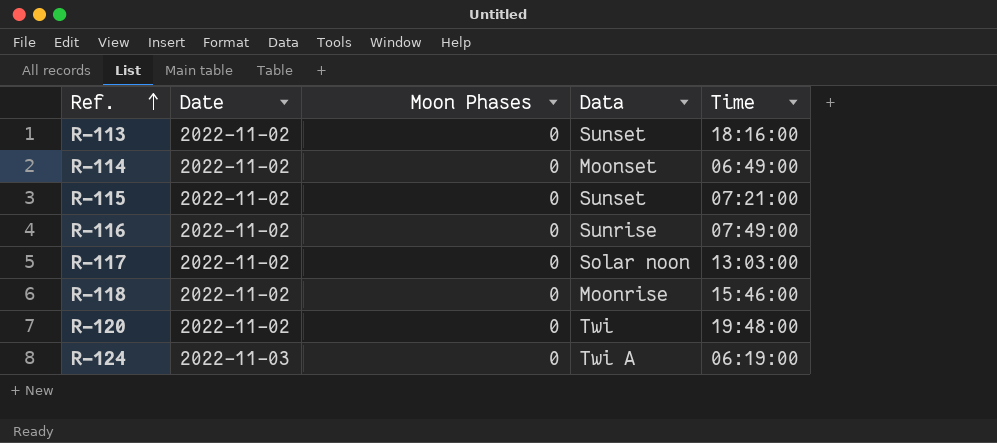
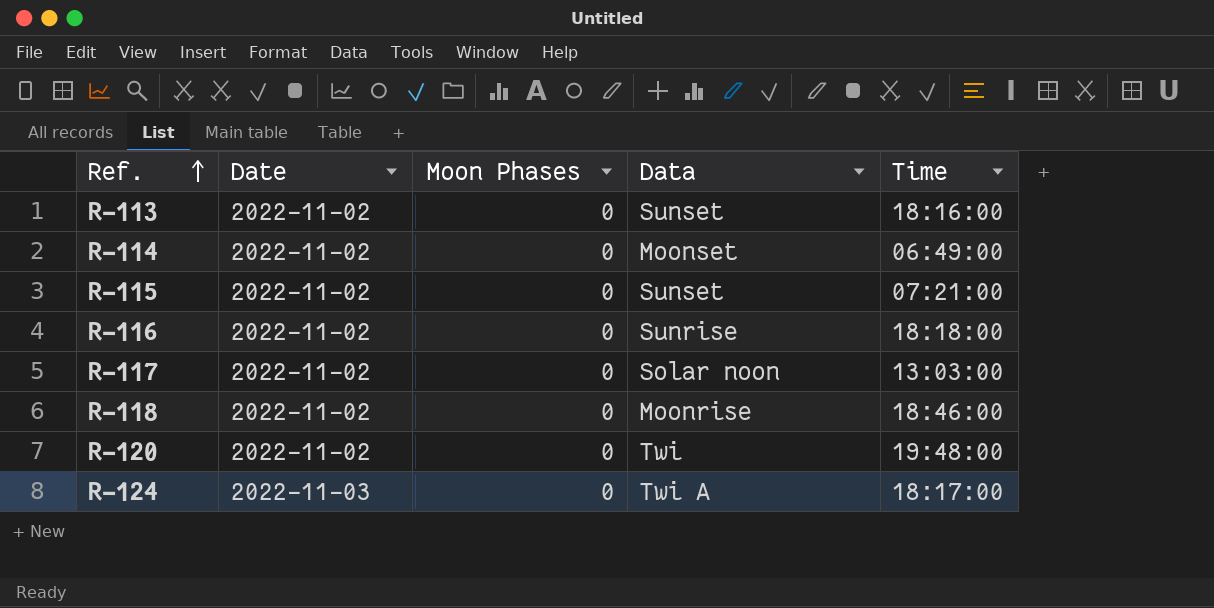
R-116 | Time: 07:49:00 -> 18:18:00
R-118 | Time: 15:46:00 -> 18:46:00
R-124 | Time: 06:19:00 -> 18:17:00

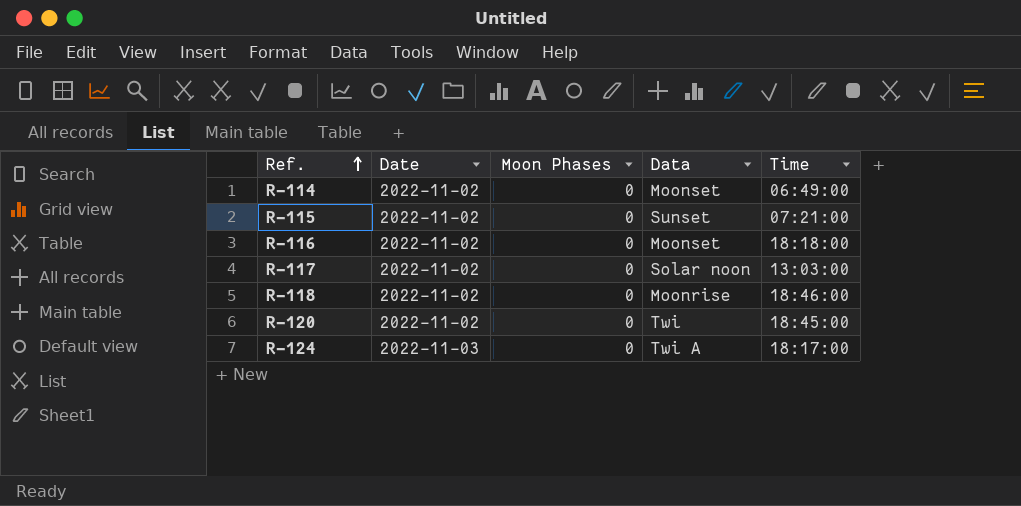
row R-113: 2022-11-02 | 0 | Sunset | 18:16:00 -> none
R-116 | Data: Sunrise -> Moonset
R-120 | Time: 19:48:00 -> 18:45:00

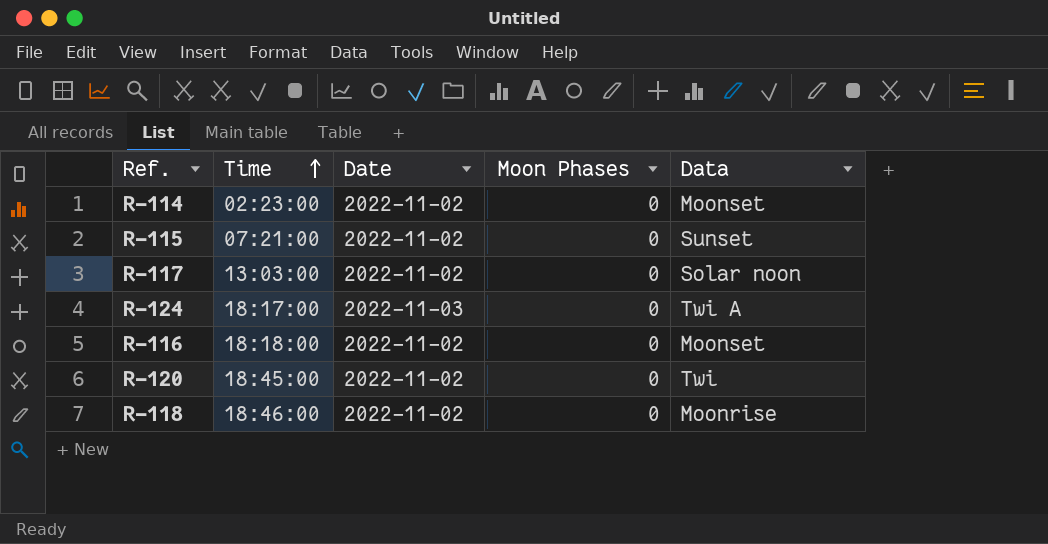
row order: Ref. ascending -> Time ascending
column Time | position: 5 -> 2
R-114 | Time: 06:49:00 -> 02:23:00

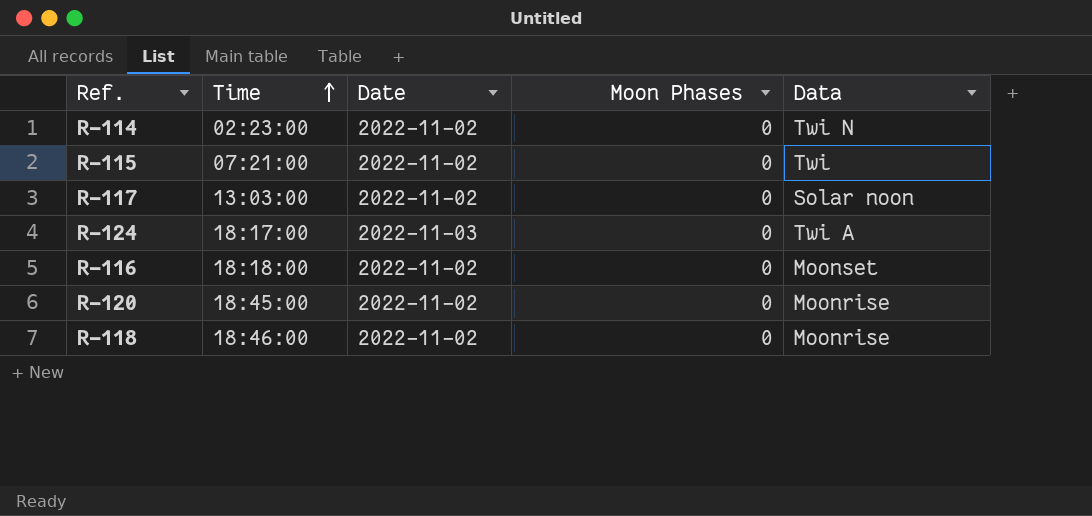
R-114 | Data: Moonset -> Twi N
R-115 | Data: Sunset -> Twi
R-120 | Data: Twi -> Moonrise

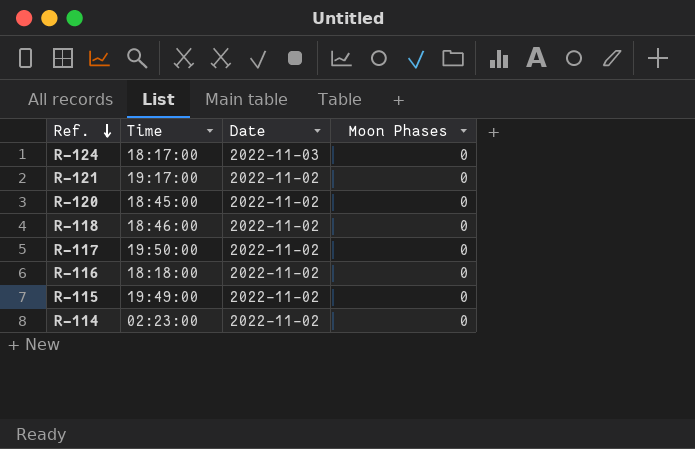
row order: Time ascending -> Ref. descending
column Data | position: 5 -> none
row R-121: none -> 19:17:00 | 2022-11-02 | 0
R-117 | Time: 13:03:00 -> 19:50:00
R-115 | Time: 07:21:00 -> 19:49:00

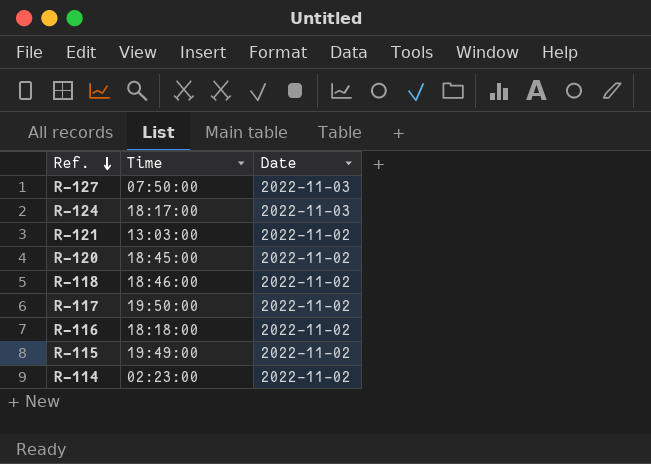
column Moon Phases | position: 4 -> none
row R-127: none -> 07:50:00 | 2022-11-03
R-121 | Time: 19:17:00 -> 13:03:00

